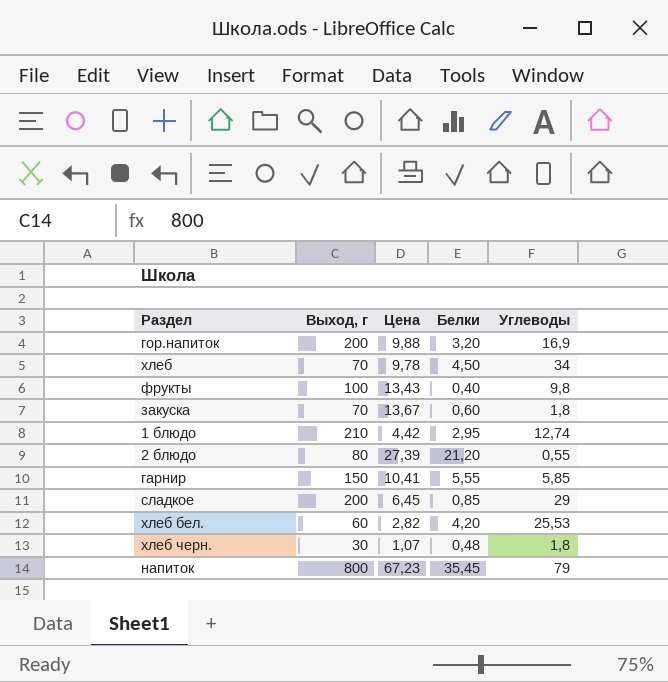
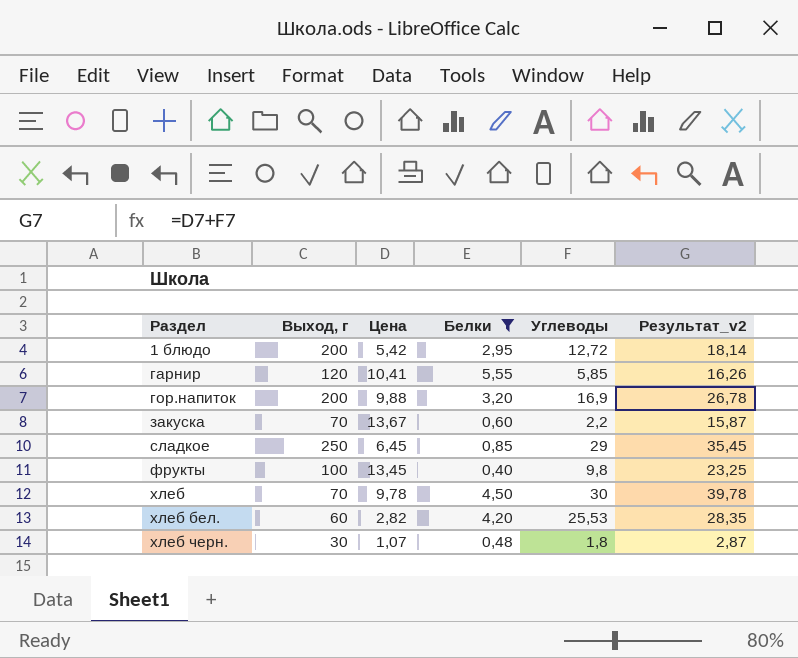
filter: none -> Белки <= 5,55
row order: none -> Раздел ascending
column Результат_v2 | formula: none -> [Цена] + [Углеводы]
1 блюдо | Выход, г: 210 -> 200
1 блюдо | Цена: 4,42 -> 5,42
1 блюдо | Углеводы: 12,74 -> 12,72
гарнир | Выход, г: 150 -> 120
закуска | Углеводы: 1,8 -> 2,2
сладкое | Выход, г: 200 -> 250
фрукты | Цена: 13,43 -> 13,45
хлеб | Углеводы: 34 -> 30

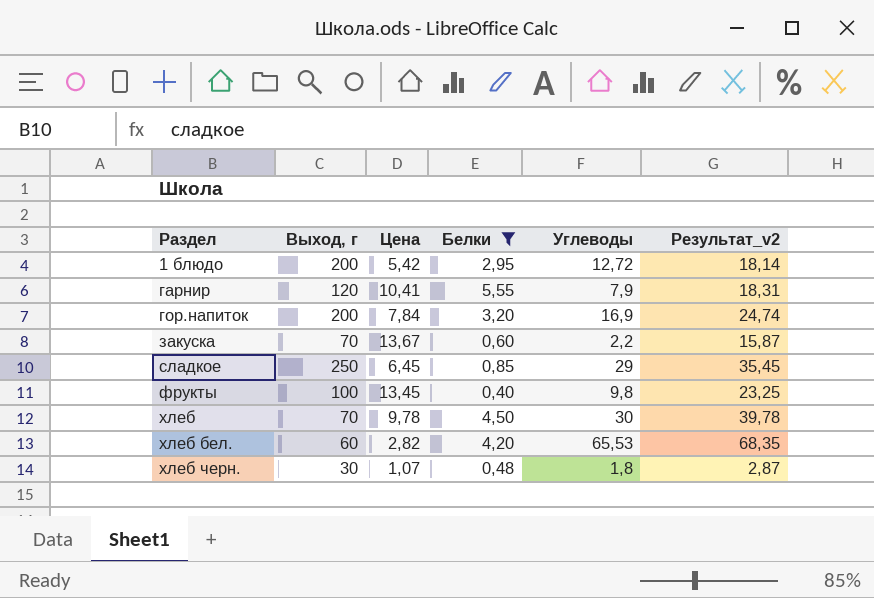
гарнир | Углеводы: 5,85 -> 7,9
гарнир | Результат_v2: 16,26 -> 18,31
гор.напиток | Цена: 9,88 -> 7,84
гор.напиток | Результат_v2: 26,78 -> 24,74
хлеб бел. | Углеводы: 25,53 -> 65,53
хлеб бел. | Результат_v2: 28,35 -> 68,35

